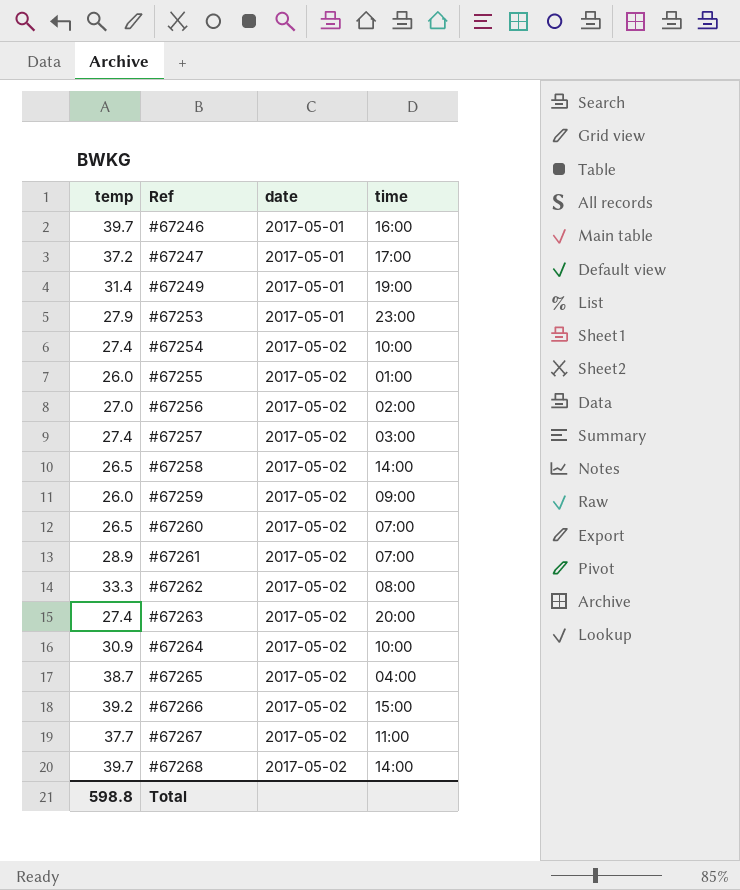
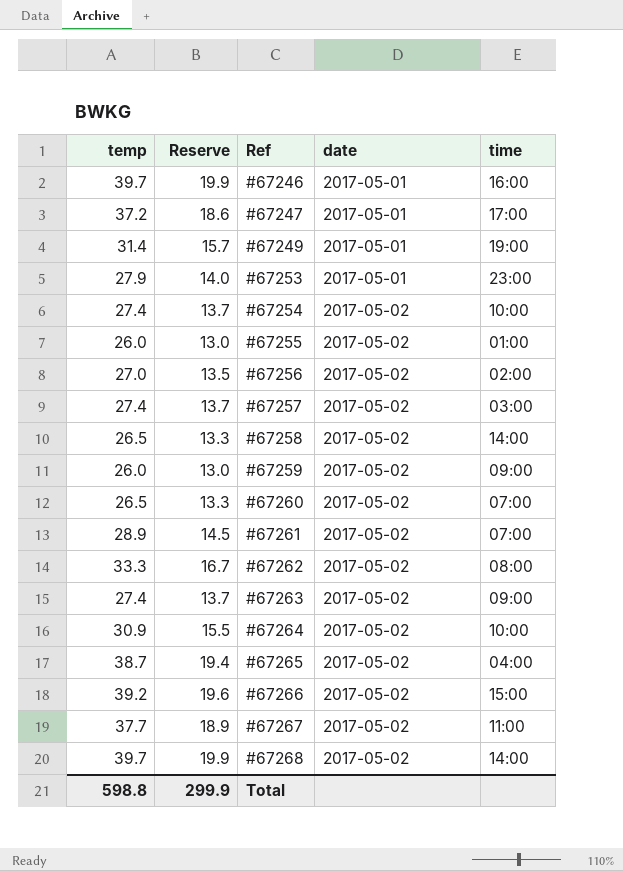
column Reserve | formula: none -> [temp] * 0.5
#67263 | time: 20:00 -> 09:00

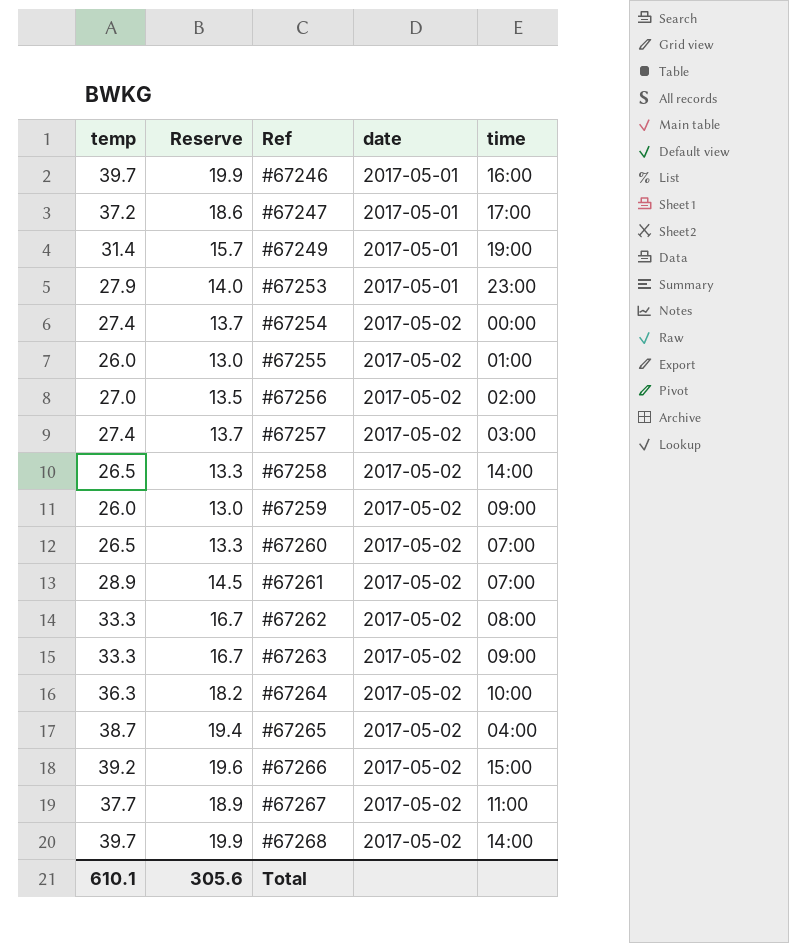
#67254 | time: 10:00 -> 00:00
#67263 | temp: 27.4 -> 33.3
#67263 | Reserve: 13.7 -> 16.7
#67264 | temp: 30.9 -> 36.3
#67264 | Reserve: 15.5 -> 18.2
Total | temp: 598.8 -> 610.1
Total | Reserve: 299.9 -> 305.6

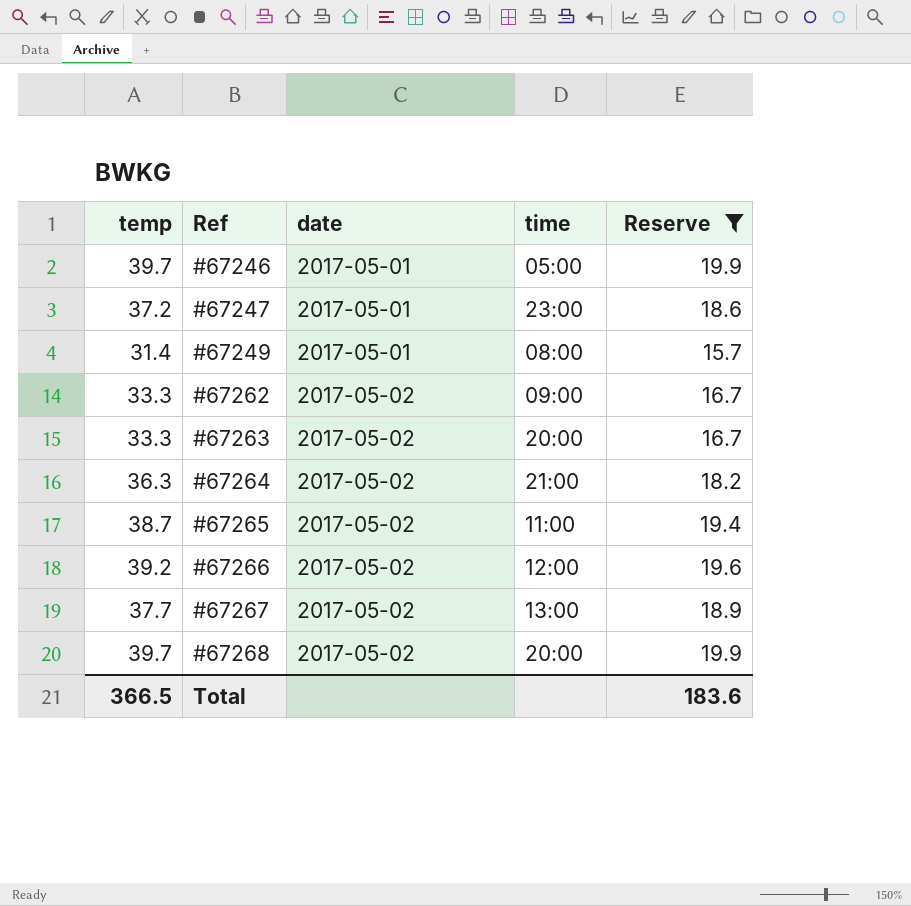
filter: none -> Reserve >= 15.7
column Reserve | position: 2 -> 5
#67246 | time: 16:00 -> 05:00
#67247 | time: 17:00 -> 23:00
#67249 | time: 19:00 -> 08:00
#67262 | time: 08:00 -> 09:00
#67263 | time: 09:00 -> 20:00
#67264 | time: 10:00 -> 21:00
#67265 | time: 04:00 -> 11:00
#67266 | time: 15:00 -> 12:00
#67267 | time: 11:00 -> 13:00
#67268 | time: 14:00 -> 20:00
Total | temp: 610.1 -> 366.5
Total | Reserve: 305.6 -> 183.6

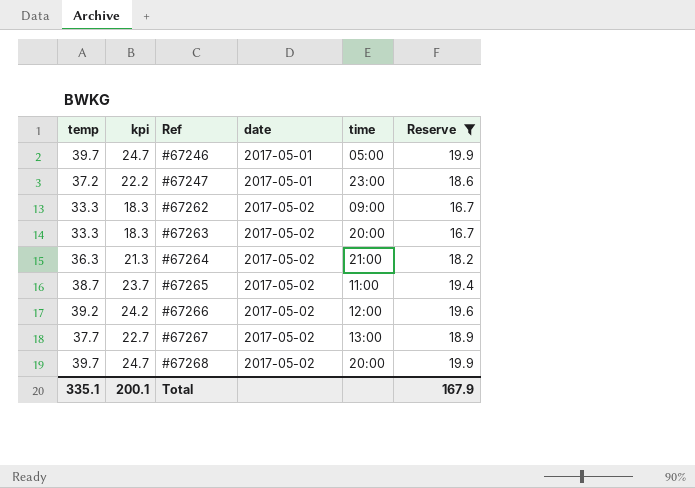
column kpi | formula: none -> [temp] - 15
row #67249: 31.4 | 2017-05-01 | 08:00 | 15.7 -> none
Total | temp: 366.5 -> 335.1
Total | Reserve: 183.6 -> 167.9

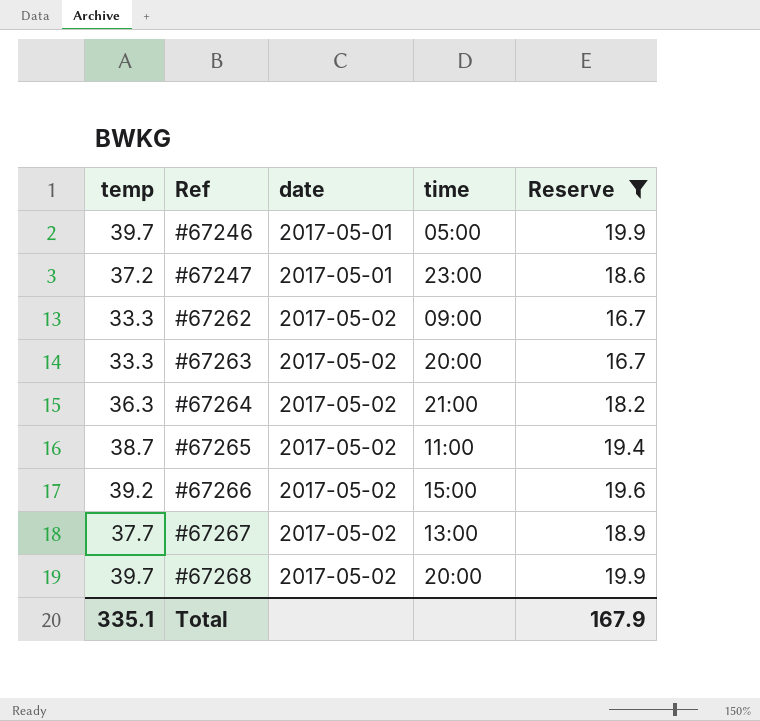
column kpi | formula: [temp] - 15 -> none
#67266 | time: 12:00 -> 15:00

